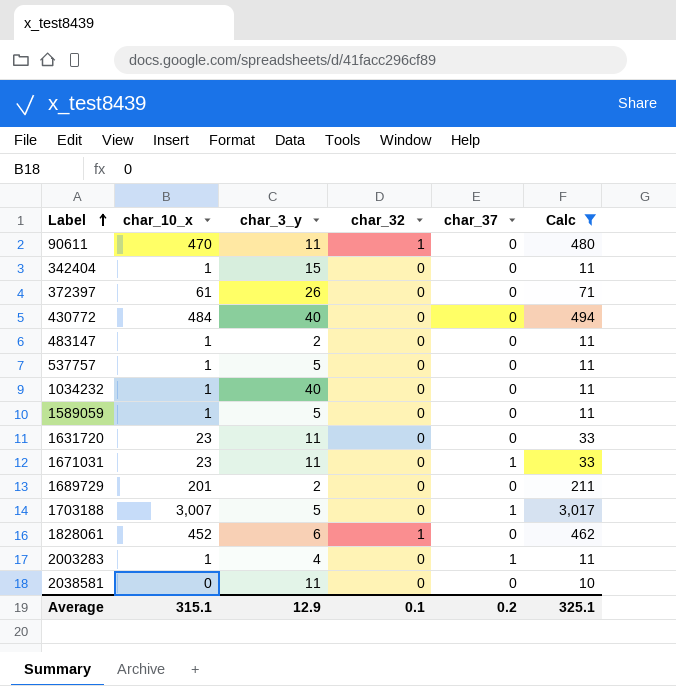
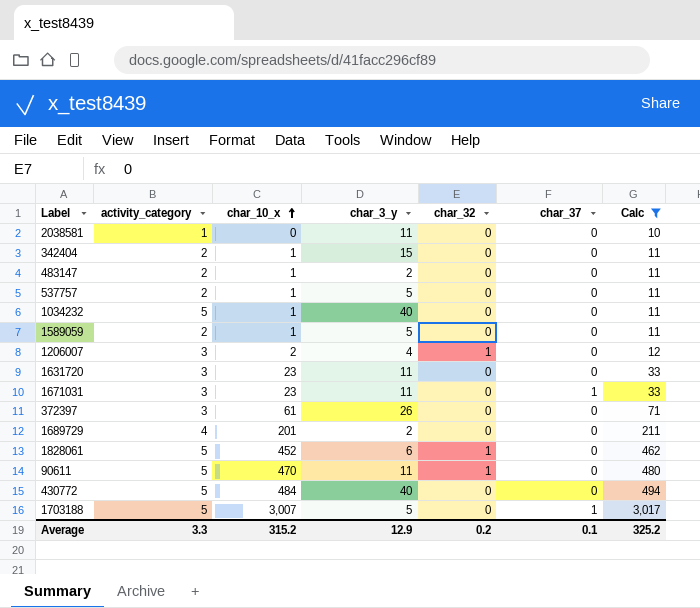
row order: Label ascending -> char_10_x ascending
column activity_category | position: none -> 2
row 2003283: 1 | 4 | 0 | 1 | 11 -> none
row 1206007: none -> 3 | 2 | 4 | 1 | 0 | 12
Average | char_10_x: 315.1 -> 315.2
Average | char_32: 0.1 -> 0.2
Average | char_37: 0.2 -> 0.1
Average | Calc: 325.1 -> 325.2

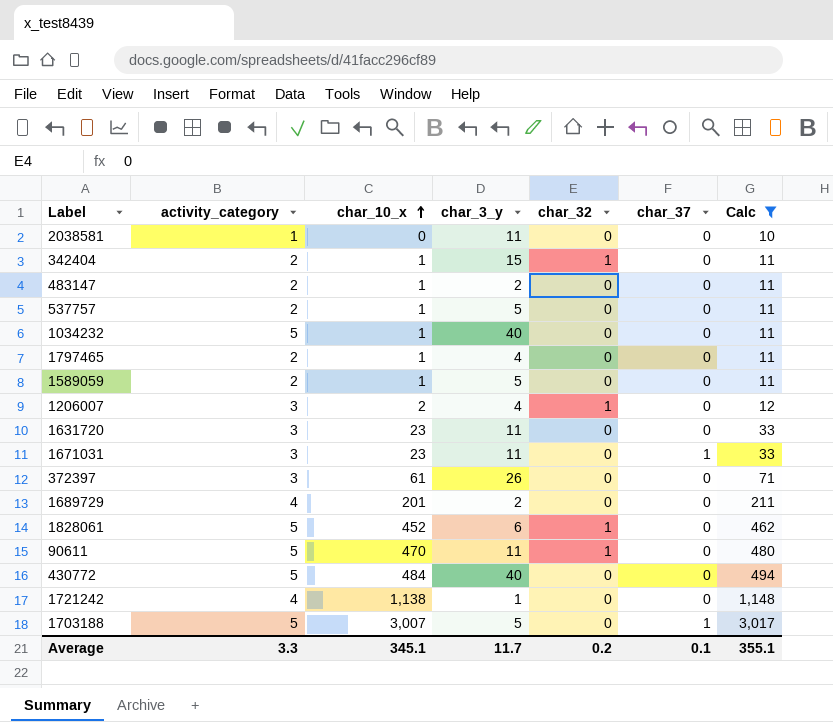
342404 | char_32: 0 -> 1
row 1797465: none -> 2 | 1 | 4 | 0 | 0 | 11
row 1721242: none -> 4 | 1,138 | 1 | 0 | 0 | 1,148
Average | char_10_x: 315.2 -> 345.1
Average | char_3_y: 12.9 -> 11.7
Average | Calc: 325.2 -> 355.1

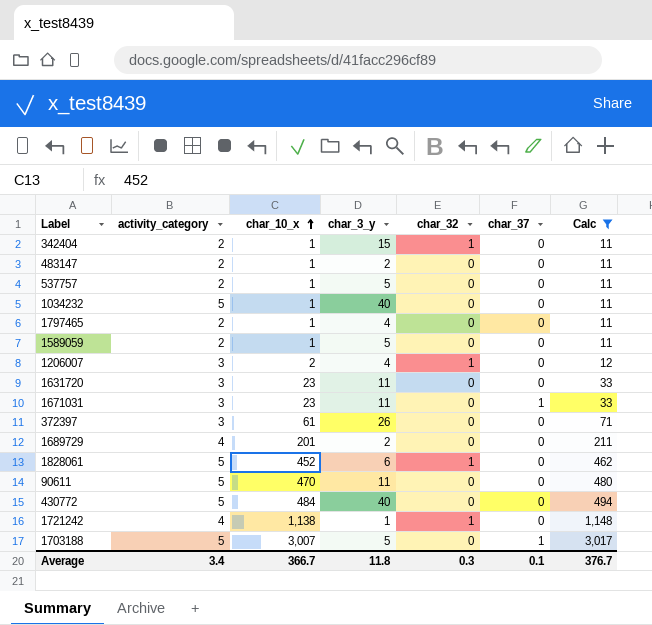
row 2038581: 1 | 0 | 11 | 0 | 0 | 10 -> none
90611 | char_32: 1 -> 0
1721242 | char_32: 0 -> 1
Average | activity_category: 3.3 -> 3.4
Average | char_10_x: 345.1 -> 366.7
Average | char_3_y: 11.7 -> 11.8
Average | char_32: 0.2 -> 0.3
Average | Calc: 355.1 -> 376.7

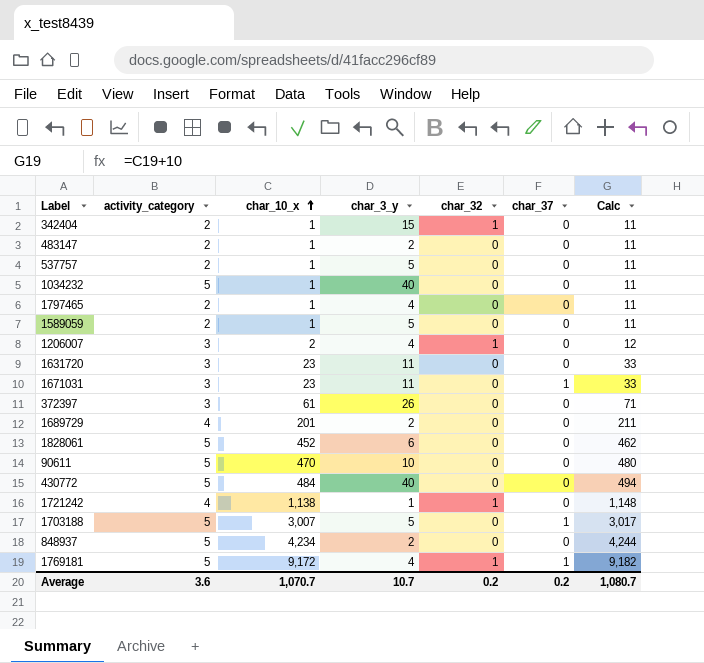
filter: Calc <= 3,017 -> none
1828061 | char_32: 1 -> 0
90611 | char_3_y: 11 -> 10
Average | activity_category: 3.4 -> 3.6
Average | char_10_x: 366.7 -> 1,070.7
Average | char_3_y: 11.8 -> 10.7
Average | char_32: 0.3 -> 0.2
Average | char_37: 0.1 -> 0.2
Average | Calc: 376.7 -> 1,080.7

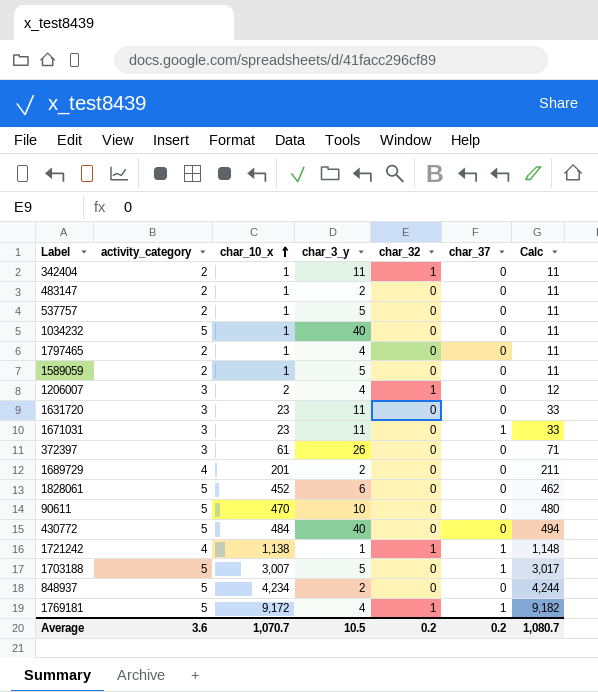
342404 | char_3_y: 15 -> 11
1721242 | char_37: 0 -> 1
Average | char_3_y: 10.7 -> 10.5

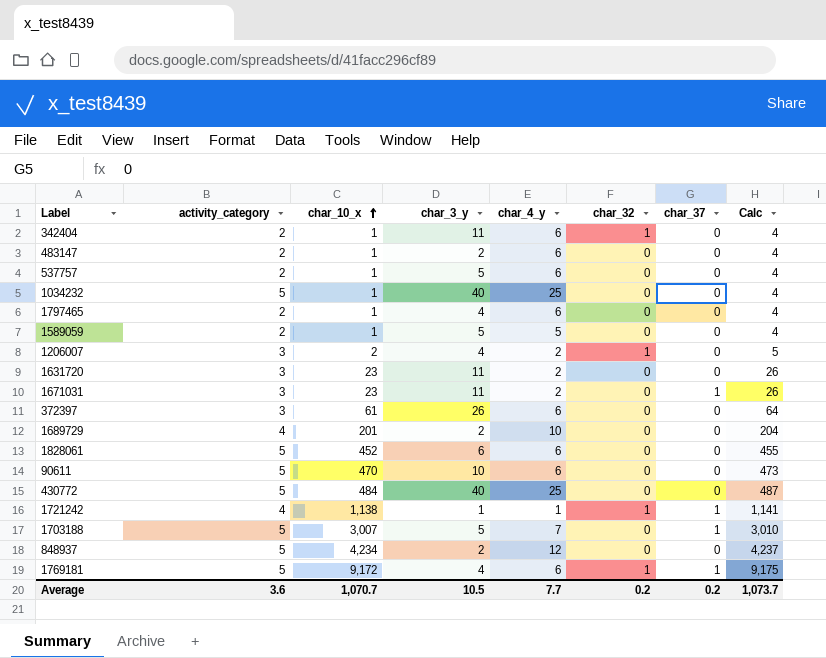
column char_4_y | position: none -> 5
column Calc | formula: [char_10_x] + 10 -> [char_10_x] + 3
Average | Calc: 1,080.7 -> 1,073.7

